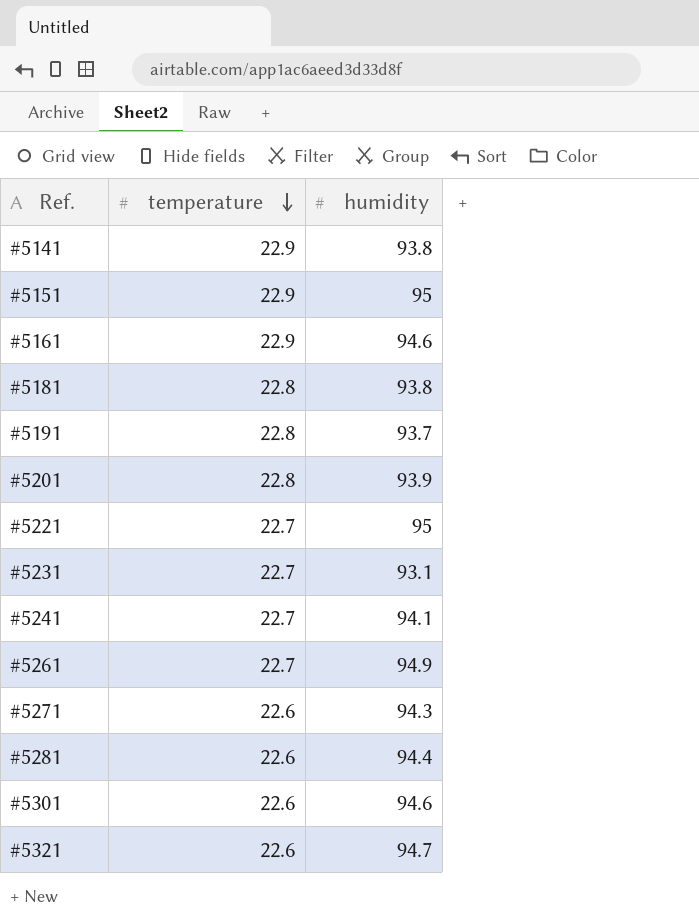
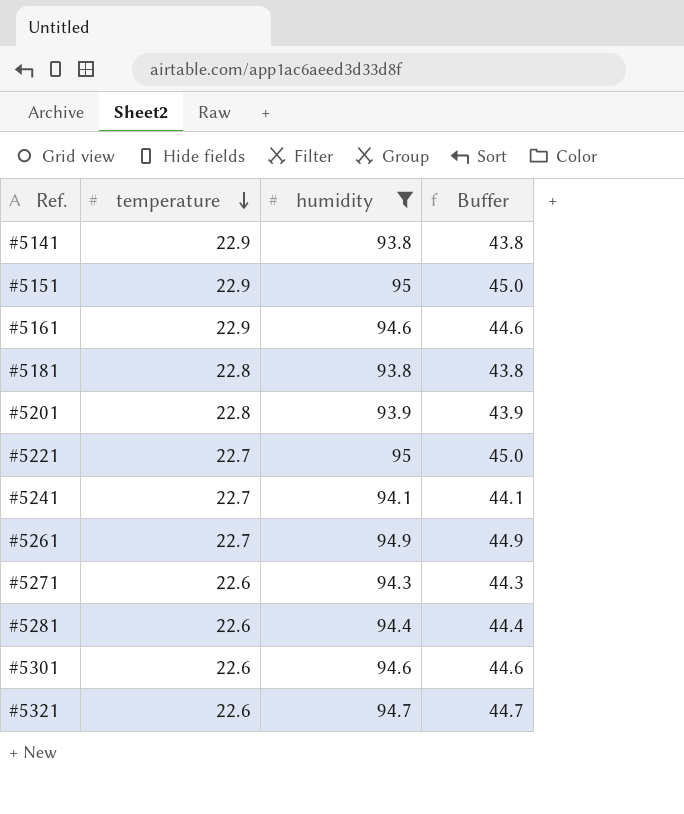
filter: none -> humidity >= 93.8
column Buffer | formula: none -> [humidity] - 50

